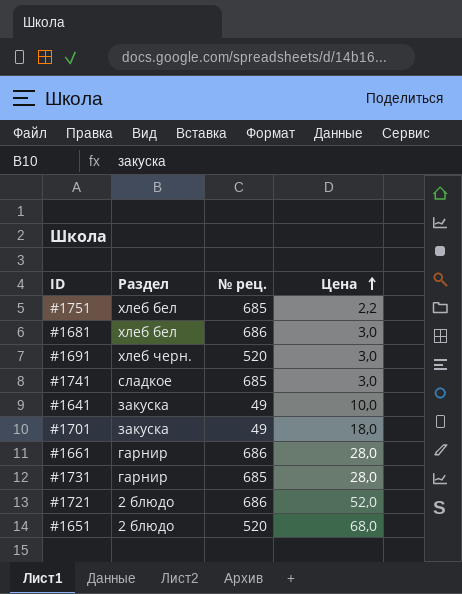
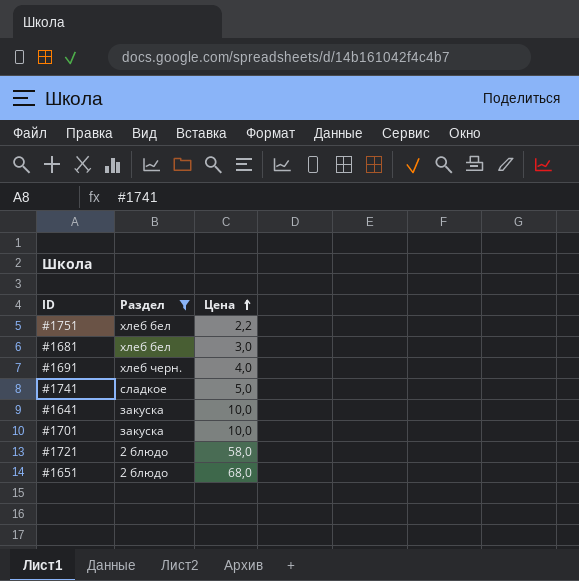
filter: none -> Раздел != гарнир
column № рец. | position: 3 -> none
#1691 | Цена: 3,0 -> 4,0
#1741 | Цена: 3,0 -> 5,0
#1701 | Цена: 18,0 -> 10,0
#1721 | Цена: 52,0 -> 58,0

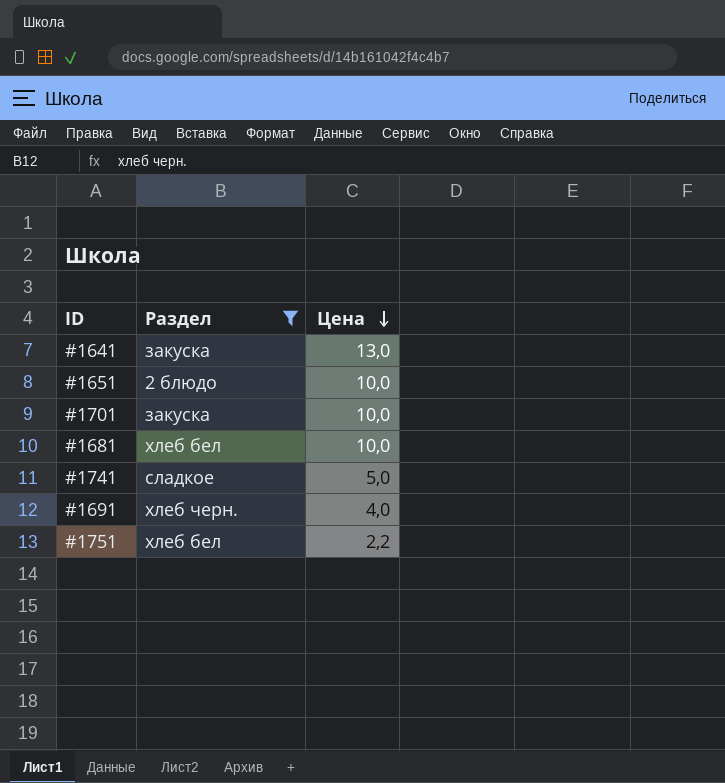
row order: Цена ascending -> Цена descending
row #1721: 2 блюдо | 58,0 -> none
#1641 | Цена: 10,0 -> 13,0
#1651 | Цена: 68,0 -> 10,0
#1681 | Цена: 3,0 -> 10,0

